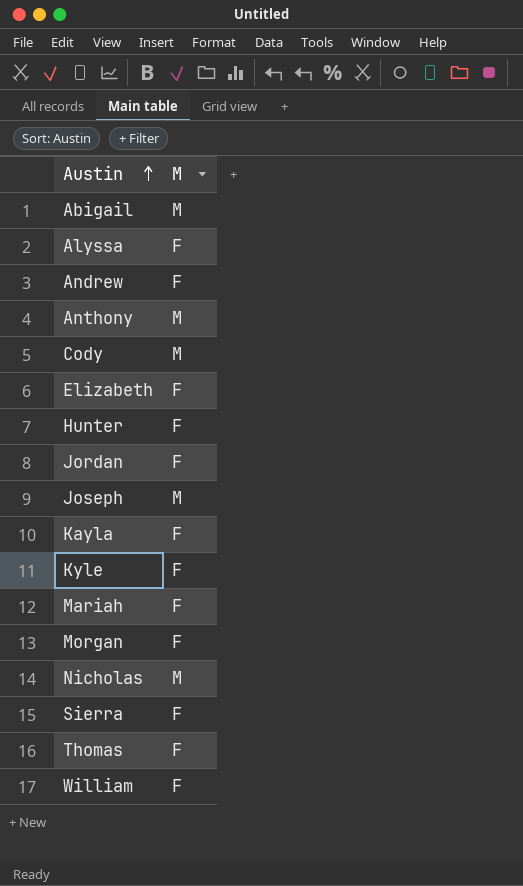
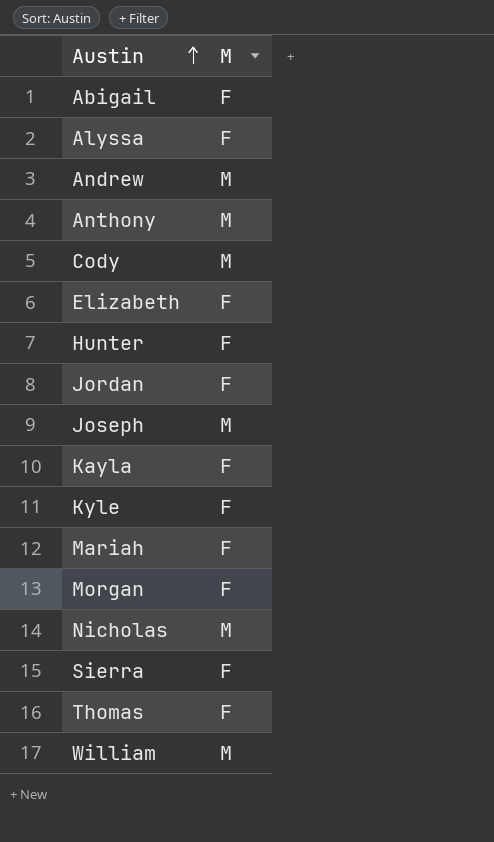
Abigail | M: M -> F
Andrew | M: F -> M
William | M: F -> M

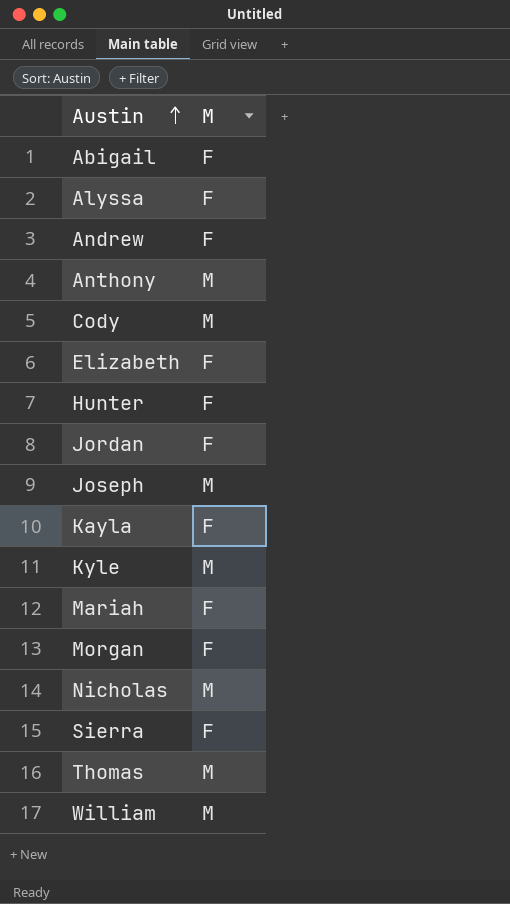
Andrew | M: M -> F
Kyle | M: F -> M
Thomas | M: F -> M

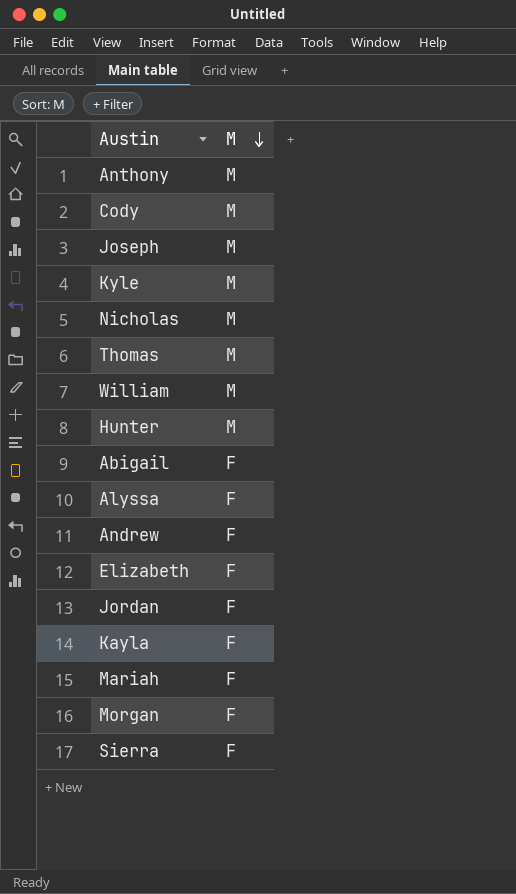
row order: Austin ascending -> M descending
Hunter | M: F -> M

